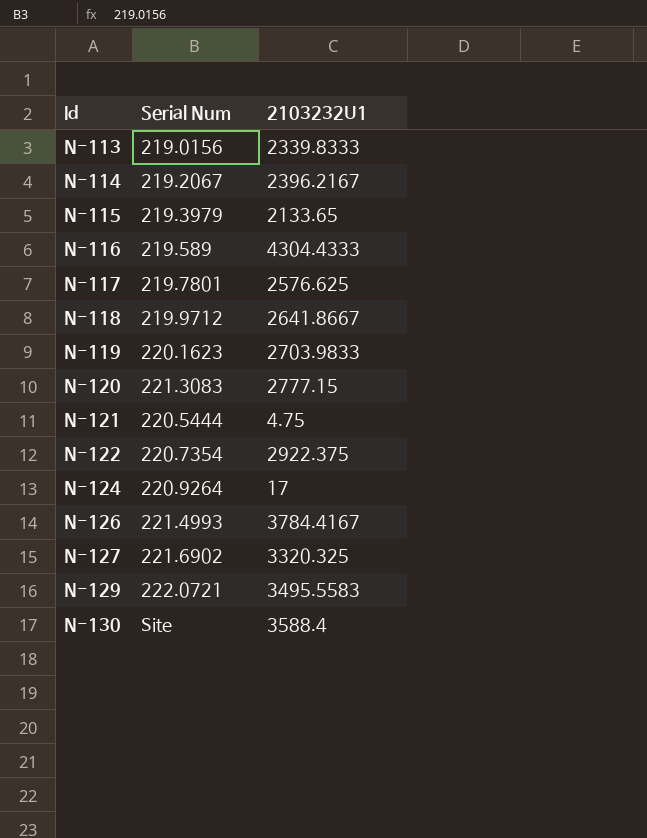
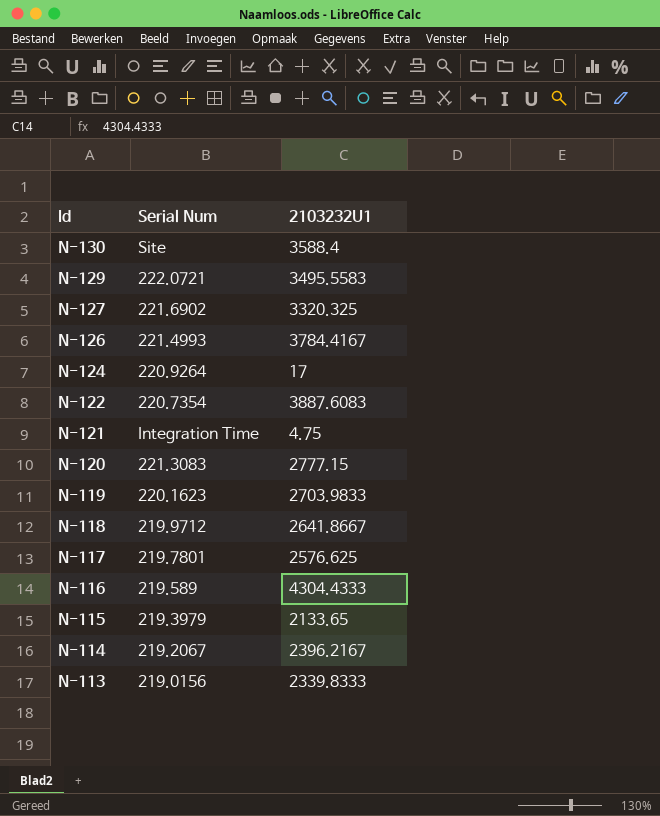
row order: Id ascending -> Id descending
N-122 | 2103232U1: 2922.375 -> 3887.6083
N-121 | Serial Num: 220.5444 -> Integration Time

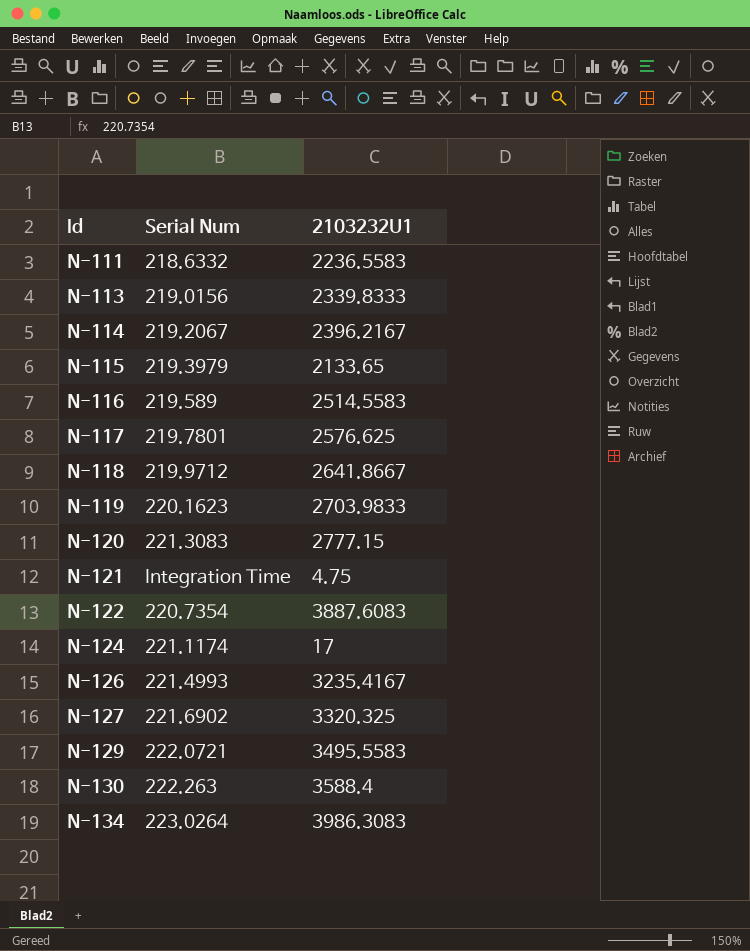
row order: Id descending -> Id ascending
row N-111: none -> 218.6332 | 2236.5583
N-116 | 2103232U1: 4304.4333 -> 2514.5583
N-124 | Serial Num: 220.9264 -> 221.1174
N-126 | 2103232U1: 3784.4167 -> 3235.4167
N-130 | Serial Num: Site -> 222.263
row N-134: none -> 223.0264 | 3986.3083

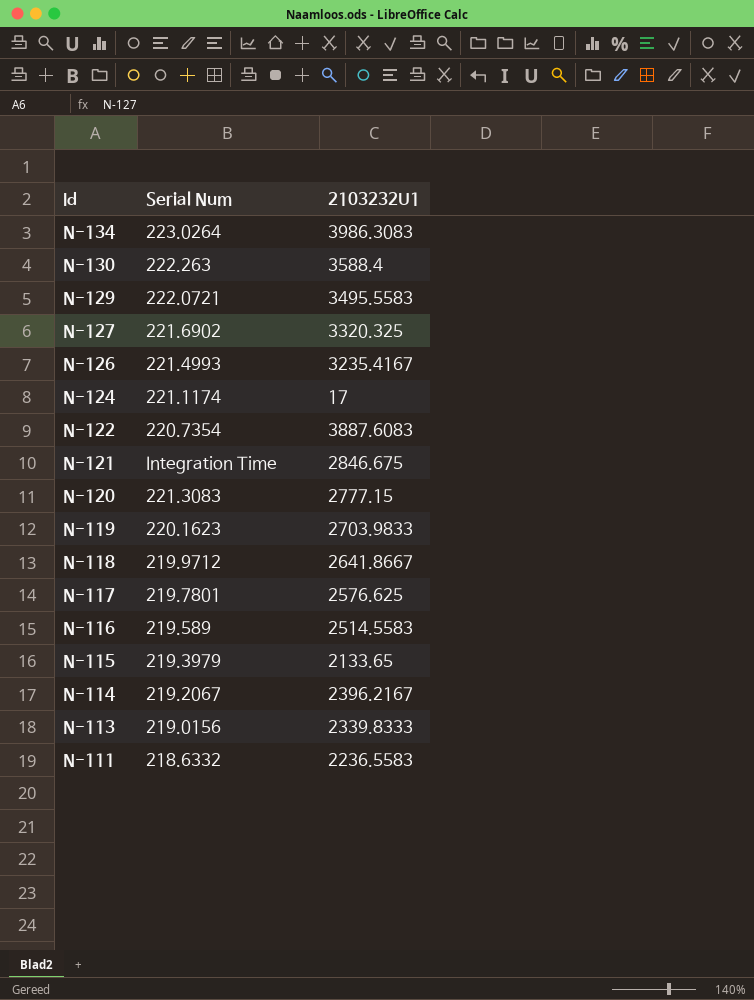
row order: Id ascending -> Id descending
N-121 | 2103232U1: 4.75 -> 2846.675

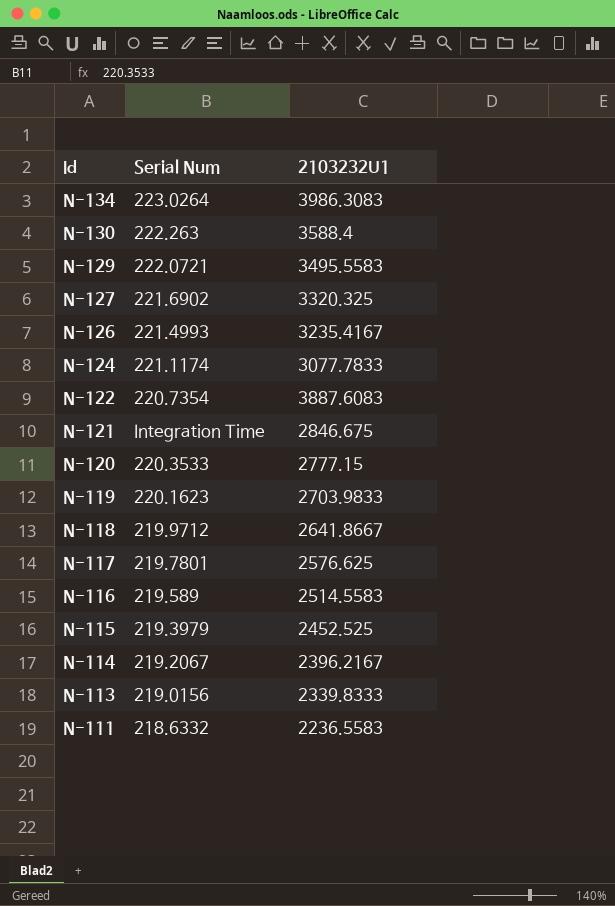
N-124 | 2103232U1: 17 -> 3077.7833
N-120 | Serial Num: 221.3083 -> 220.3533
N-115 | 2103232U1: 2133.65 -> 2452.525

